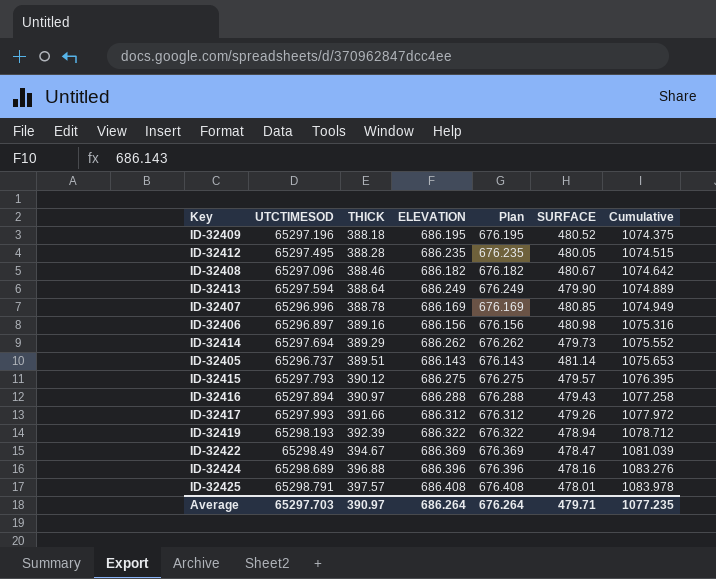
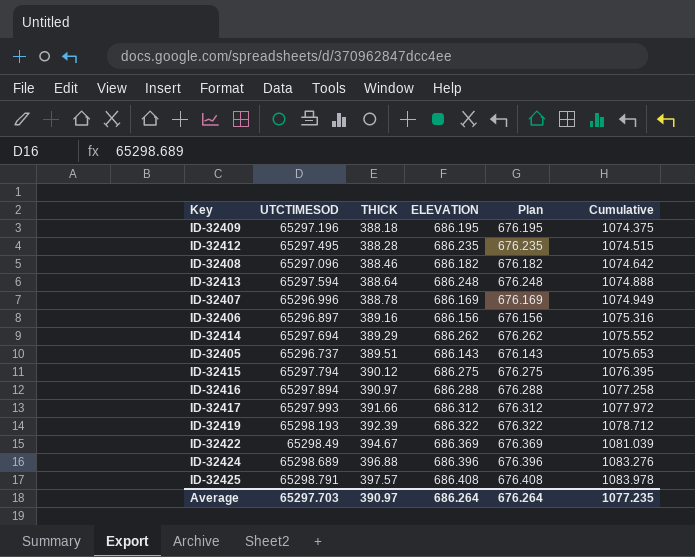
column SURFACE | position: 6 -> none
ID-32413 | ELEVATION: 686.249 -> 686.248
ID-32413 | Plan: 676.249 -> 676.248
ID-32413 | Cumulative: 1074.889 -> 1074.888
ID-32415 | UTCTIMESOD: 65297.793 -> 65297.794

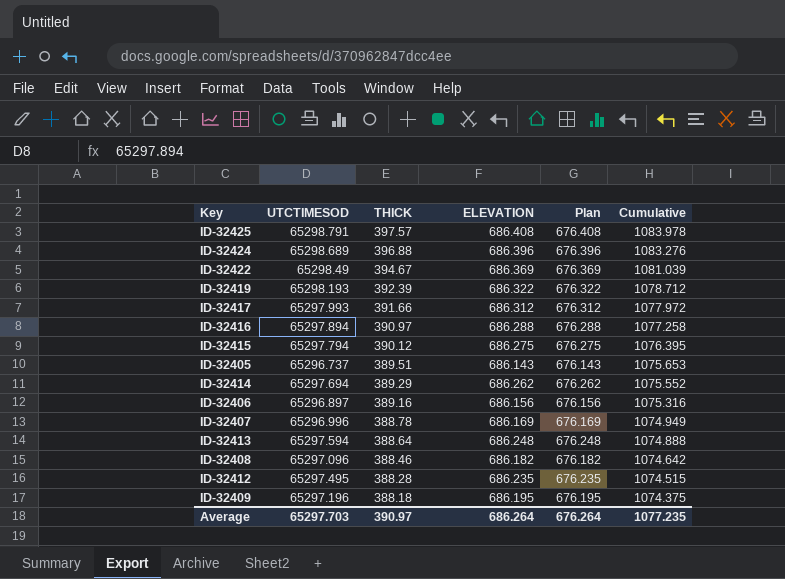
row order: THICK ascending -> THICK descending

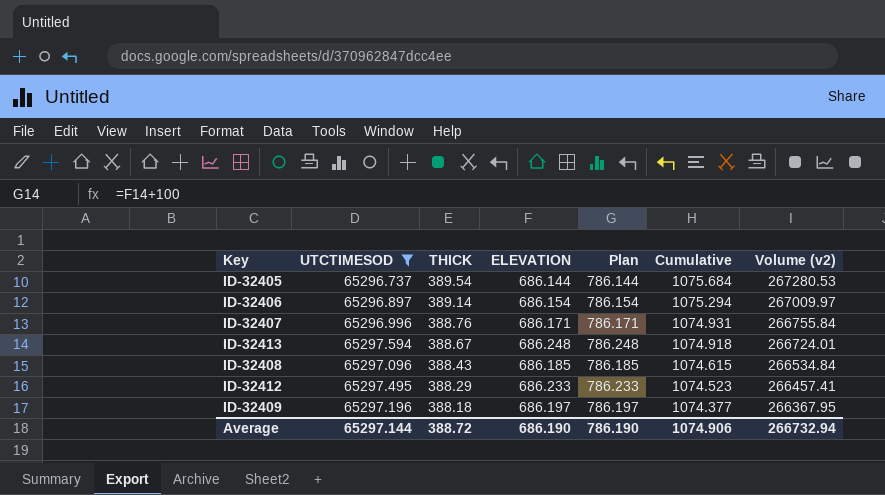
filter: none -> UTCTIMESOD <= 65297.594
column Plan | formula: [ELEVATION] - 10 -> [ELEVATION] + 100
column Volume (v2) | formula: none -> [THICK] * [ELEVATION]
ID-32405 | THICK: 389.51 -> 389.54
ID-32405 | ELEVATION: 686.143 -> 686.144
ID-32405 | Cumulative: 1075.653 -> 1075.684
ID-32406 | THICK: 389.16 -> 389.14
ID-32406 | ELEVATION: 686.156 -> 686.154
ID-32406 | Cumulative: 1075.316 -> 1075.294
ID-32407 | THICK: 388.78 -> 388.76
ID-32407 | ELEVATION: 686.169 -> 686.171
ID-32407 | Cumulative: 1074.949 -> 1074.931
ID-32413 | THICK: 388.64 -> 388.67
ID-32413 | Cumulative: 1074.888 -> 1074.918
ID-32408 | THICK: 388.46 -> 388.43
ID-32408 | ELEVATION: 686.182 -> 686.185
ID-32408 | Cumulative: 1074.642 -> 1074.615
ID-32412 | THICK: 388.28 -> 388.29
ID-32412 | ELEVATION: 686.235 -> 686.233
ID-32412 | Cumulative: 1074.515 -> 1074.523
ID-32409 | ELEVATION: 686.195 -> 686.197
ID-32409 | Cumulative: 1074.375 -> 1074.377
Average | UTCTIMESOD: 65297.703 -> 65297.144
Average | THICK: 390.97 -> 388.72
Average | ELEVATION: 686.264 -> 686.190
Average | Plan: 676.264 -> 786.190
Average | Cumulative: 1077.235 -> 1074.906

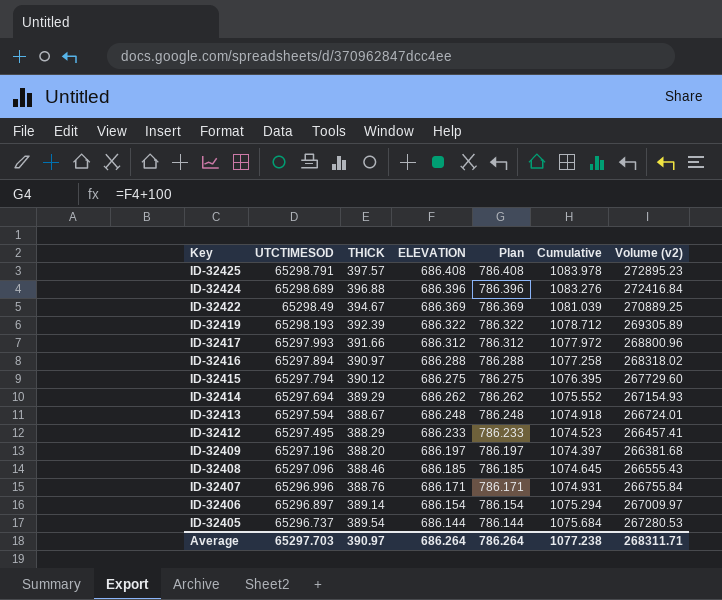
filter: UTCTIMESOD <= 65297.594 -> none
row order: THICK descending -> Key descending
ID-32409 | THICK: 388.18 -> 388.20
ID-32409 | Cumulative: 1074.377 -> 1074.397
ID-32409 | Volume (v2): 266367.95 -> 266381.68
ID-32408 | THICK: 388.43 -> 388.46
ID-32408 | Cumulative: 1074.615 -> 1074.645
ID-32408 | Volume (v2): 266534.84 -> 266555.43
Average | UTCTIMESOD: 65297.144 -> 65297.703
Average | THICK: 388.72 -> 390.97
Average | ELEVATION: 686.190 -> 686.264
Average | Plan: 786.190 -> 786.264
Average | Cumulative: 1074.906 -> 1077.238
Average | Volume (v2): 266732.94 -> 268311.71

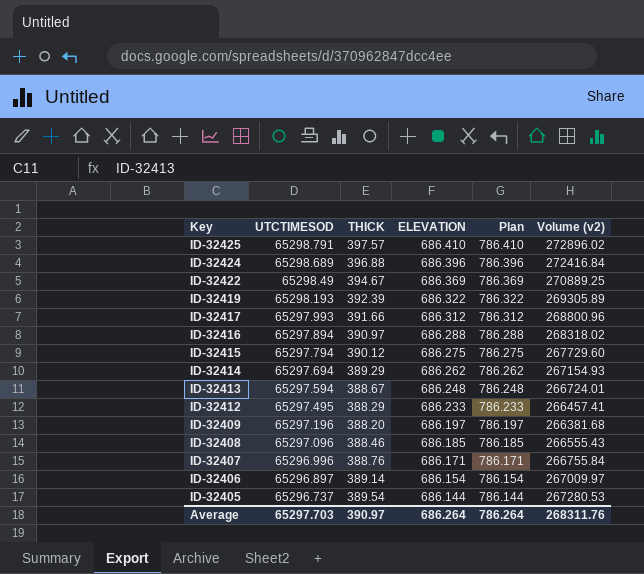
column Cumulative | formula: [THICK] + [ELEVATION] -> none
ID-32425 | ELEVATION: 686.408 -> 686.410
ID-32425 | Plan: 786.408 -> 786.410
ID-32425 | Volume (v2): 272895.23 -> 272896.02
Average | Volume (v2): 268311.71 -> 268311.76

